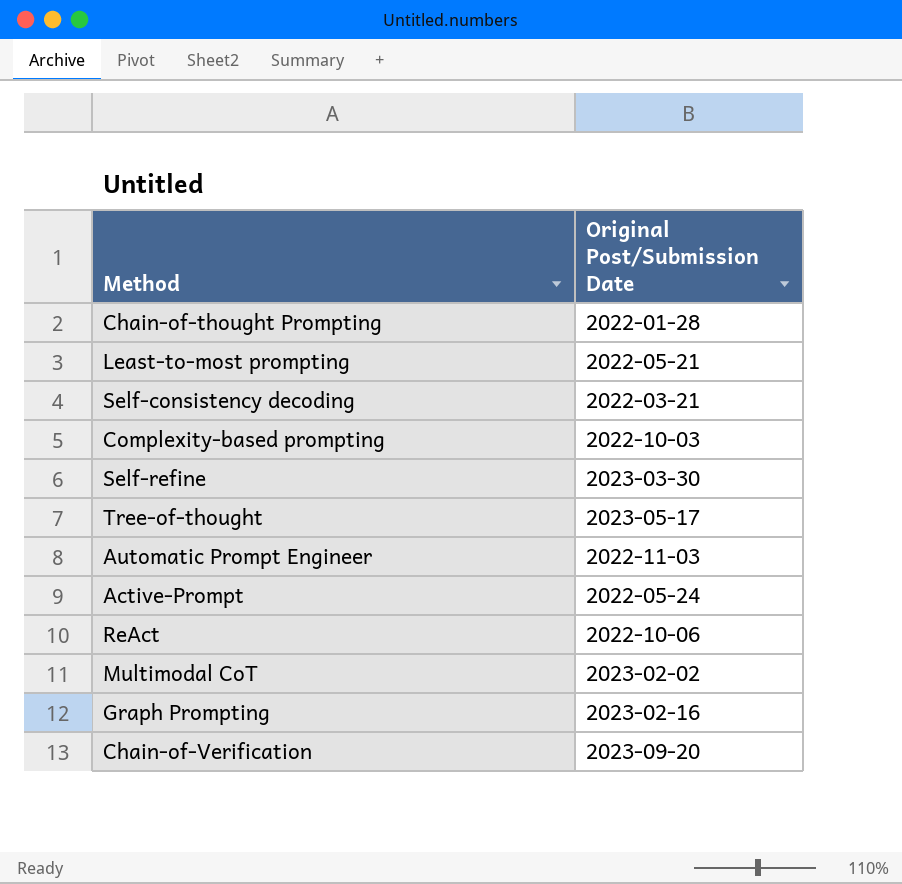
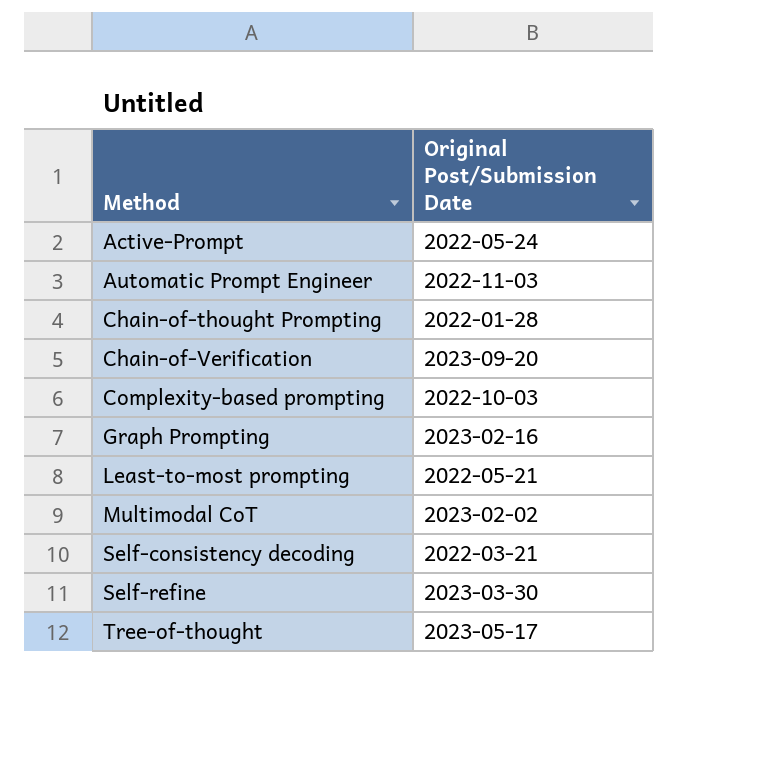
row order: none -> Method ascending
row ReAct: 2022-10-06 -> none

